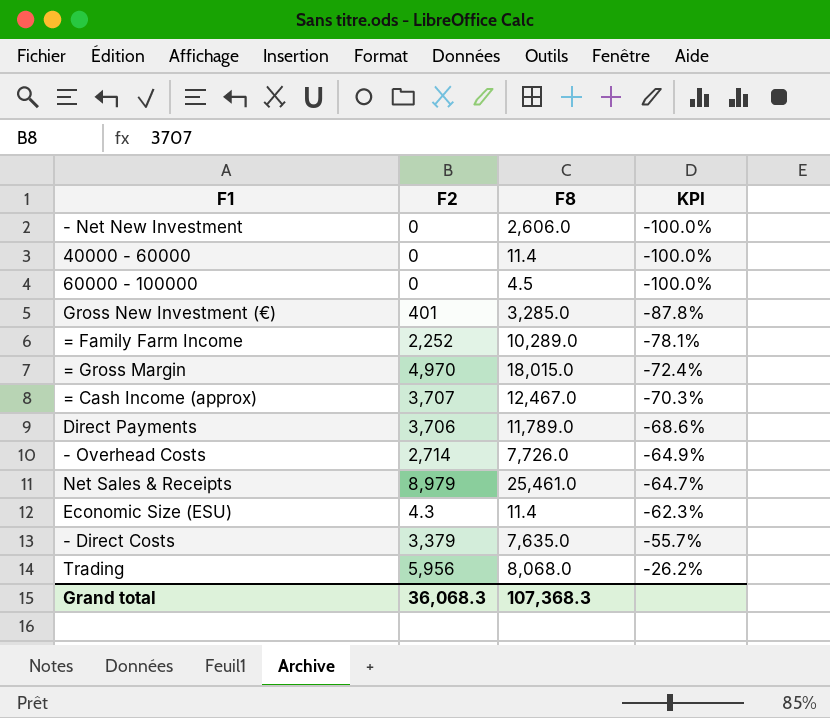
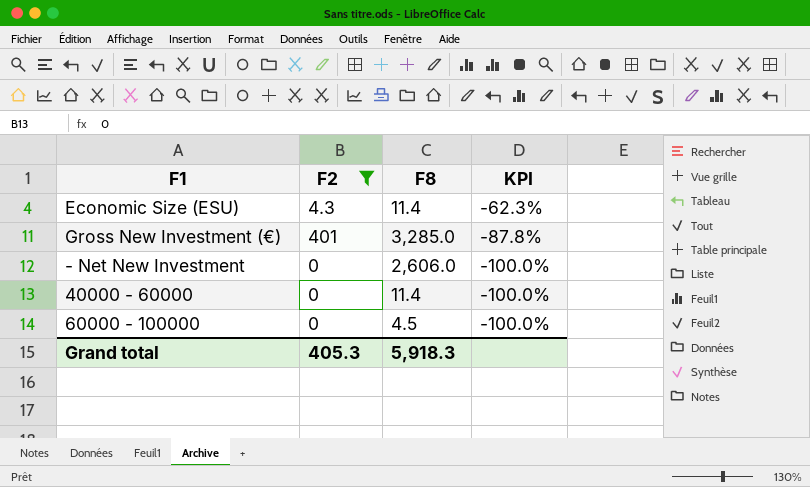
filter: none -> F2 <= 401
row order: KPI ascending -> KPI descending
Grand total | F2: 36,068.3 -> 405.3
Grand total | F8: 107,368.3 -> 5,918.3

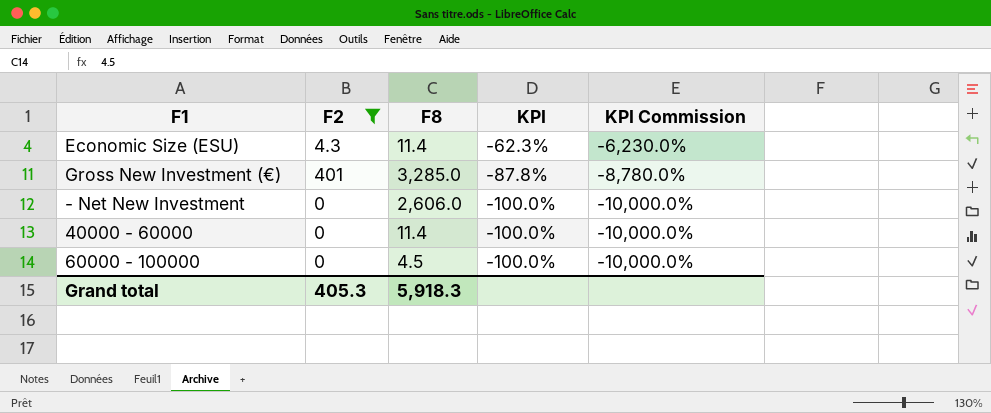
column KPI Commission | formula: none -> [KPI] * 100

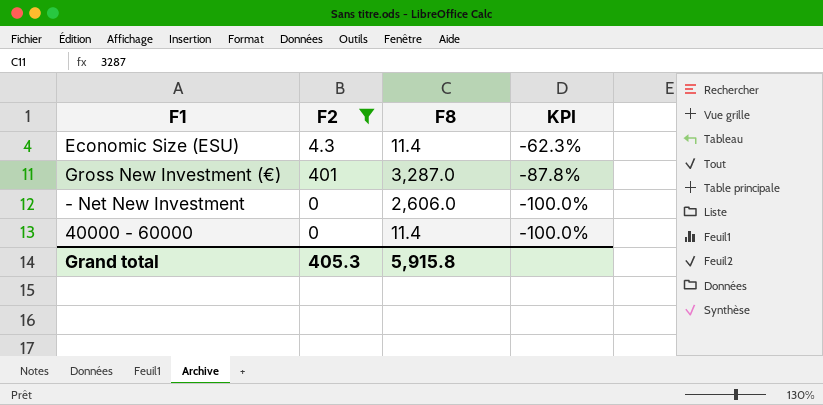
column KPI Commission | formula: [KPI] * 100 -> none
row 60000 - 100000: 0 | 4.5 | -100.0% | -10,000.0% -> none
Gross New Investment (€) | F8: 3,285.0 -> 3,287.0
Grand total | F8: 5,918.3 -> 5,915.8

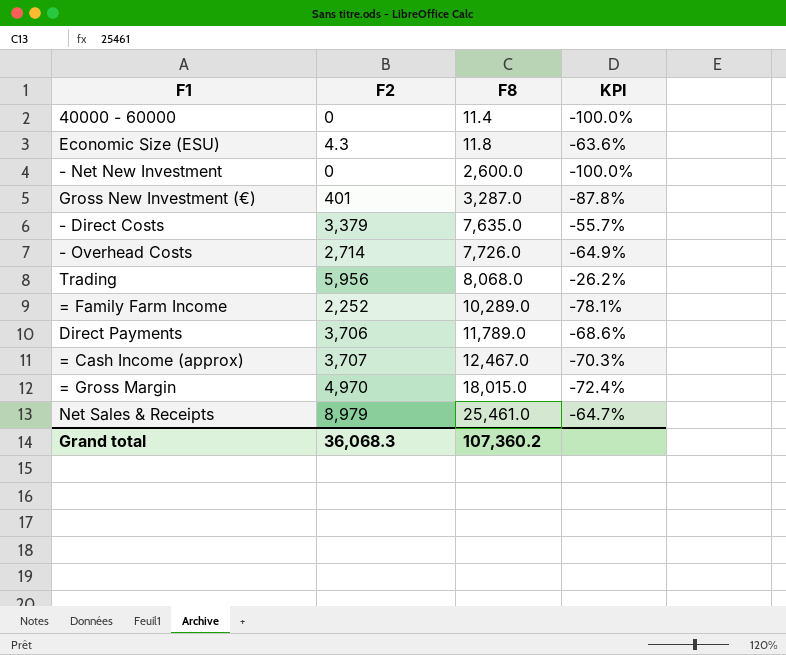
filter: F2 <= 401 -> none
row order: KPI descending -> F8 ascending
Economic Size (ESU) | F8: 11.4 -> 11.8
Economic Size (ESU) | KPI: -62.3% -> -63.6%
- Net New Investment | F8: 2,606.0 -> 2,600.0
Grand total | F2: 405.3 -> 36,068.3
Grand total | F8: 5,915.8 -> 107,360.2

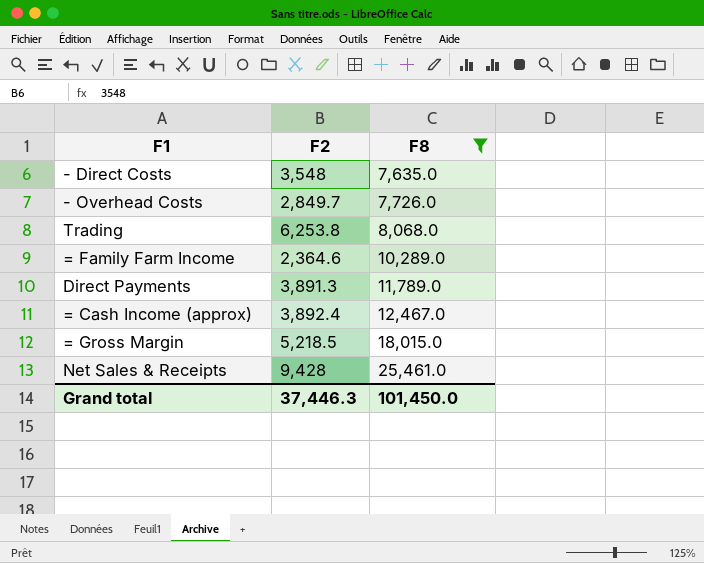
filter: none -> F8 >= 7,635.0
column KPI | formula: ([F2] - [F8]) / [F8] -> none
- Direct Costs | F2: 3,379 -> 3,548
- Overhead Costs | F2: 2,714 -> 2,849.7
Trading | F2: 5,956 -> 6,253.8
= Family Farm Income | F2: 2,252 -> 2,364.6
Direct Payments | F2: 3,706 -> 3,891.3
= Cash Income (approx) | F2: 3,707 -> 3,892.4
= Gross Margin | F2: 4,970 -> 5,218.5
Net Sales & Receipts | F2: 8,979 -> 9,428
Grand total | F2: 36,068.3 -> 37,446.3
Grand total | F8: 107,360.2 -> 101,450.0

